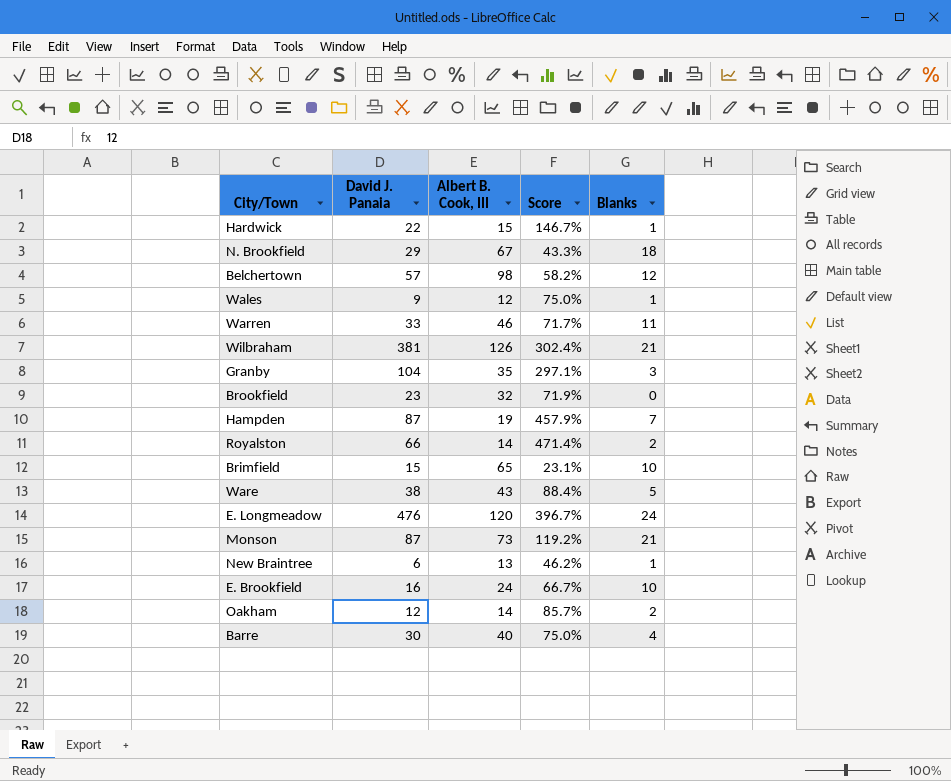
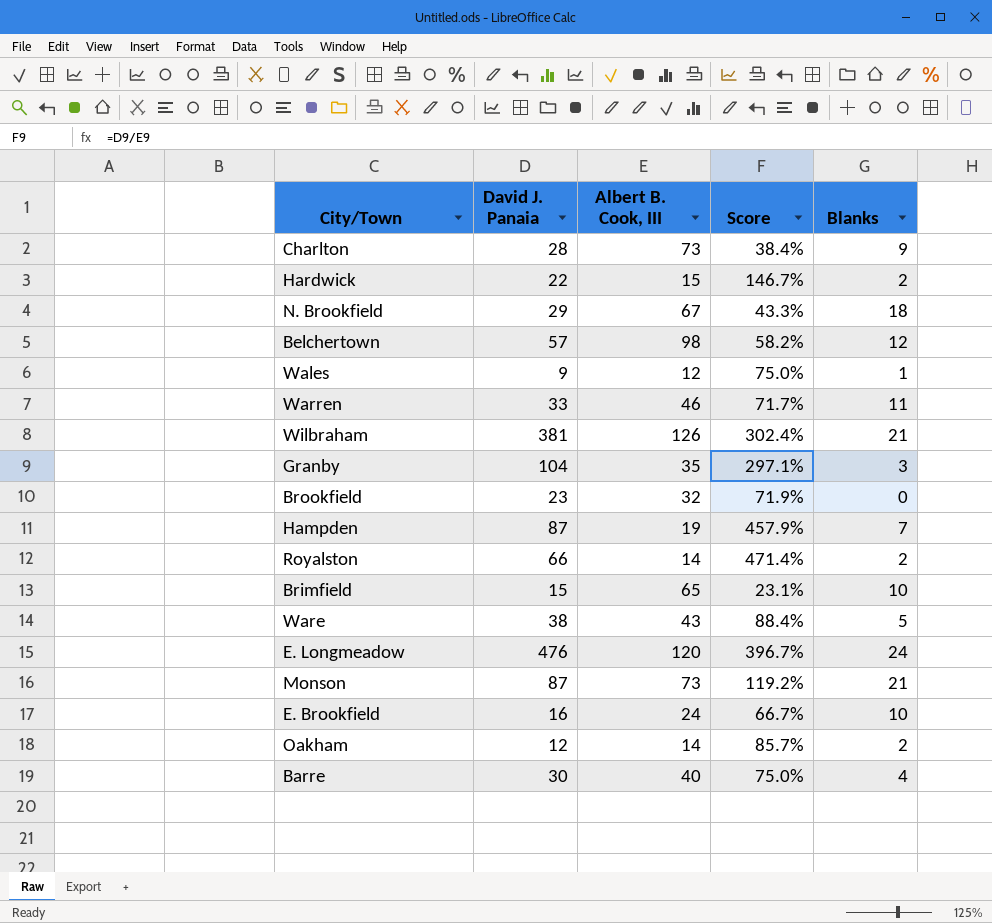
row New Braintree: 6 | 13 | 46.2% | 1 -> none
row Charlton: none -> 28 | 73 | 38.4% | 9
Hardwick | Blanks: 1 -> 2

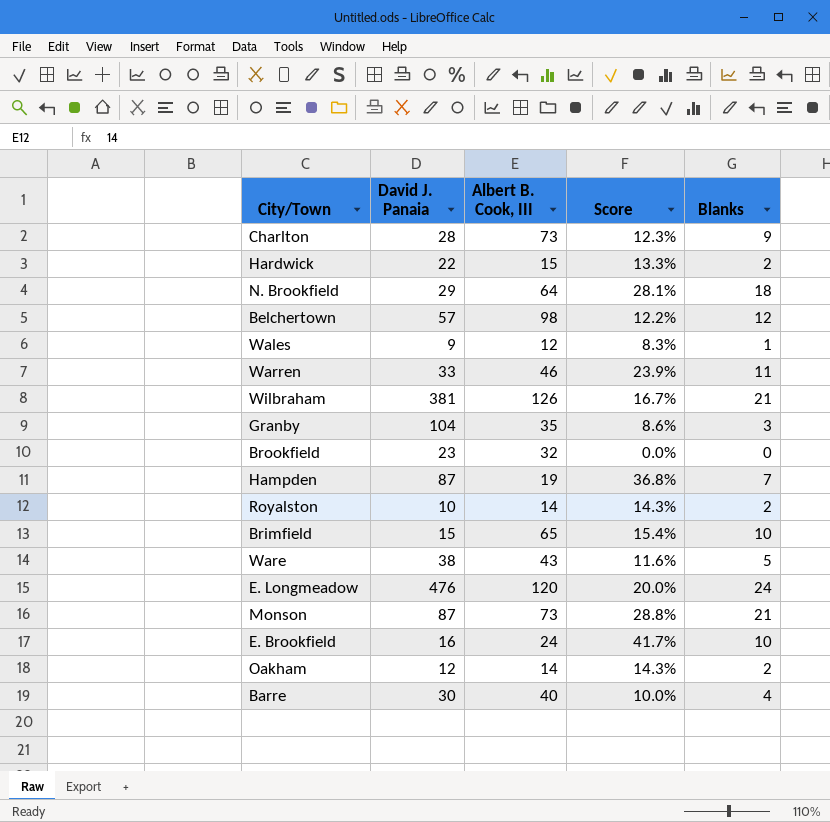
column Score | formula: [David J. Panaia] / [Albert B. Cook, III] -> [Blanks] / [Albert B. Cook, III]
N. Brookfield | Albert B. Cook, III: 67 -> 64
Royalston | David J. Panaia: 66 -> 10

